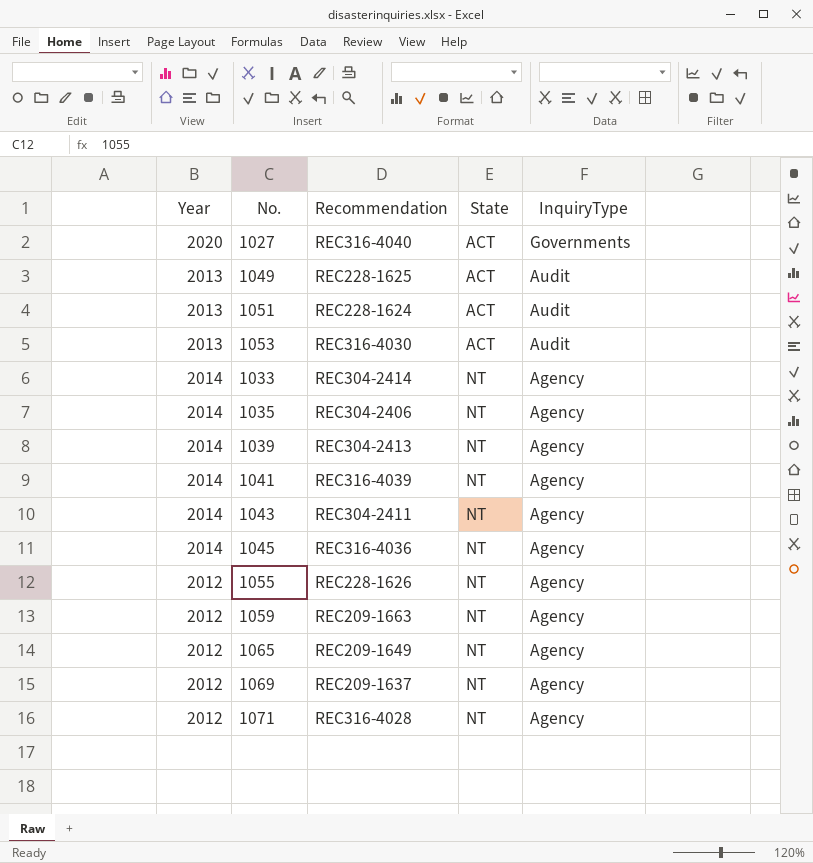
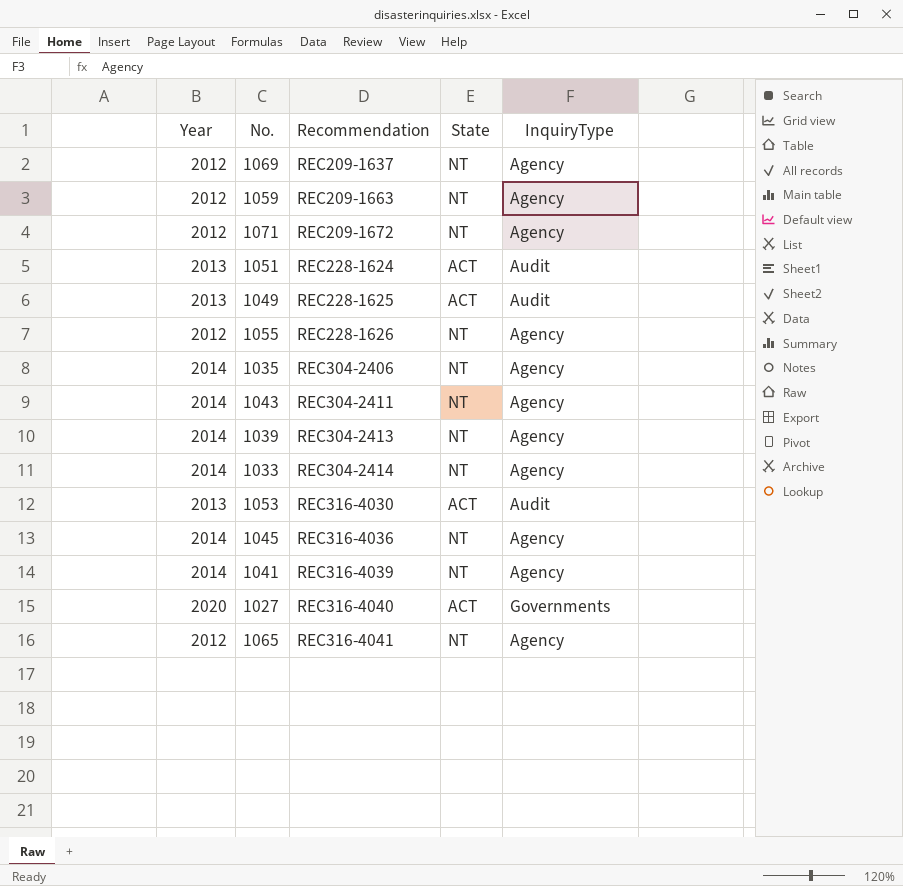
row order: State ascending -> Recommendation ascending
1071 | Recommendation: REC316-4028 -> REC209-1672
1065 | Recommendation: REC209-1649 -> REC316-4041

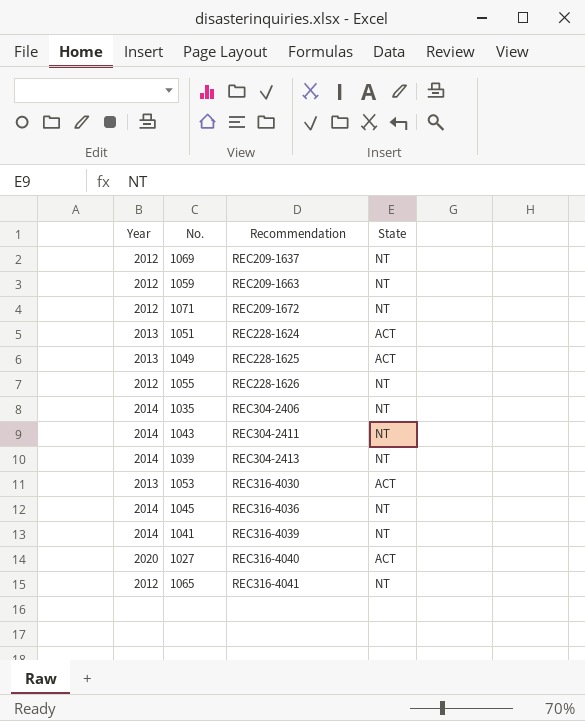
column InquiryType | position: 5 -> none
row 1033: 2014 | REC304-2414 | NT | Agency -> none

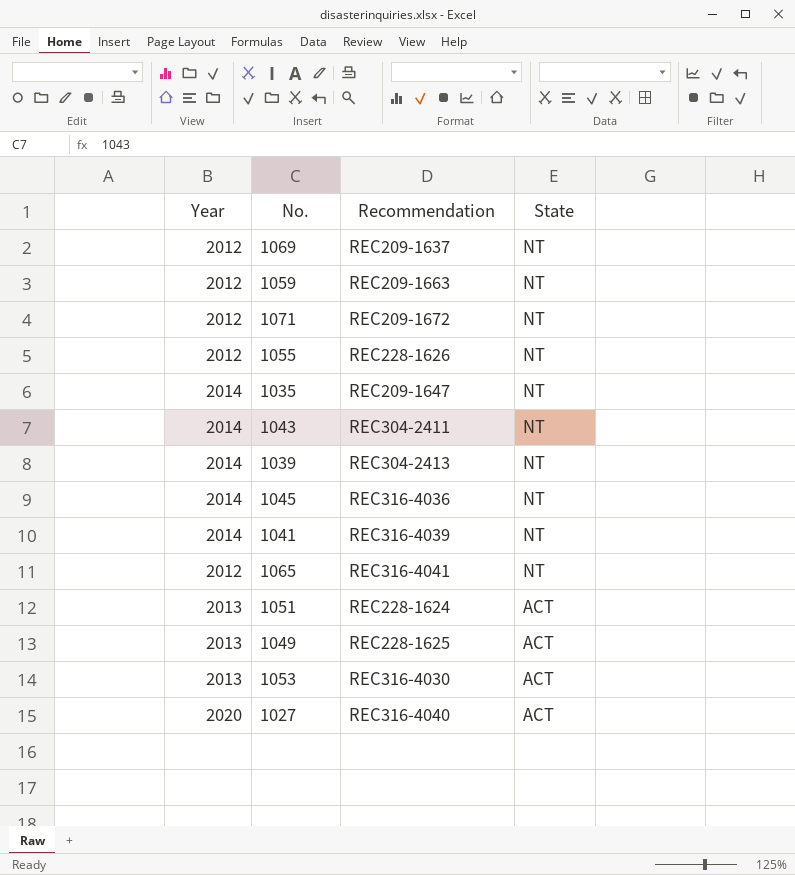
row order: Recommendation ascending -> State descending
1035 | Recommendation: REC304-2406 -> REC209-1647

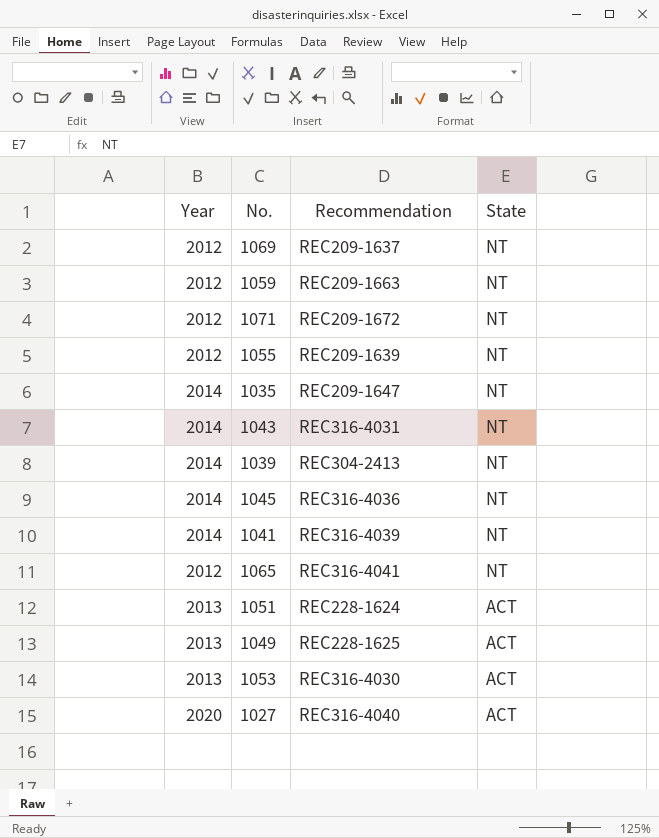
1055 | Recommendation: REC228-1626 -> REC209-1639
1043 | Recommendation: REC304-2411 -> REC316-4031

